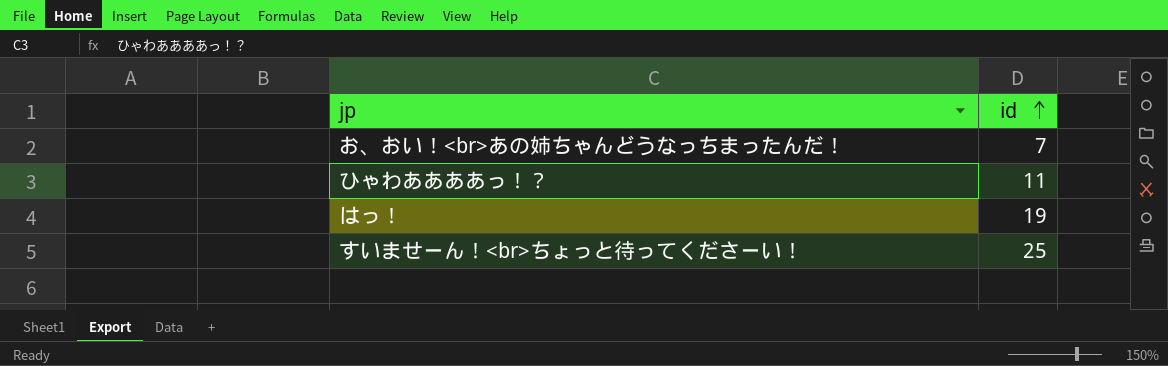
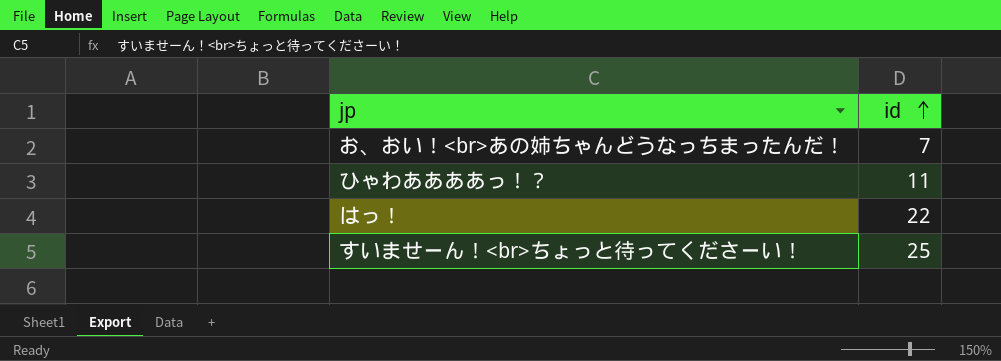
はっ！ | id: 19 -> 22

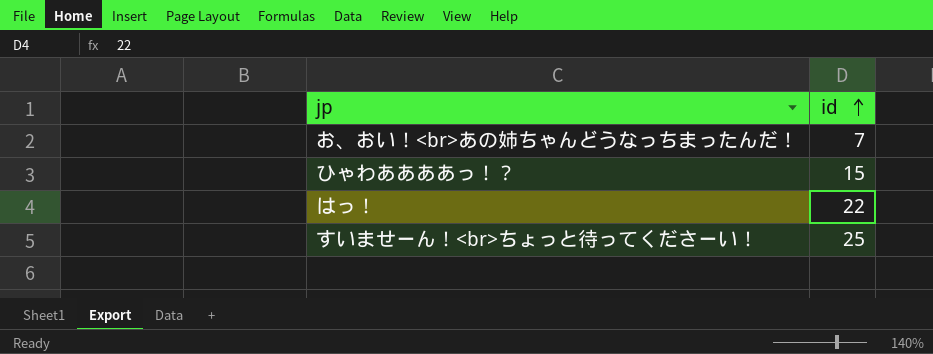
ひゃわああああっ！？ | id: 11 -> 15

